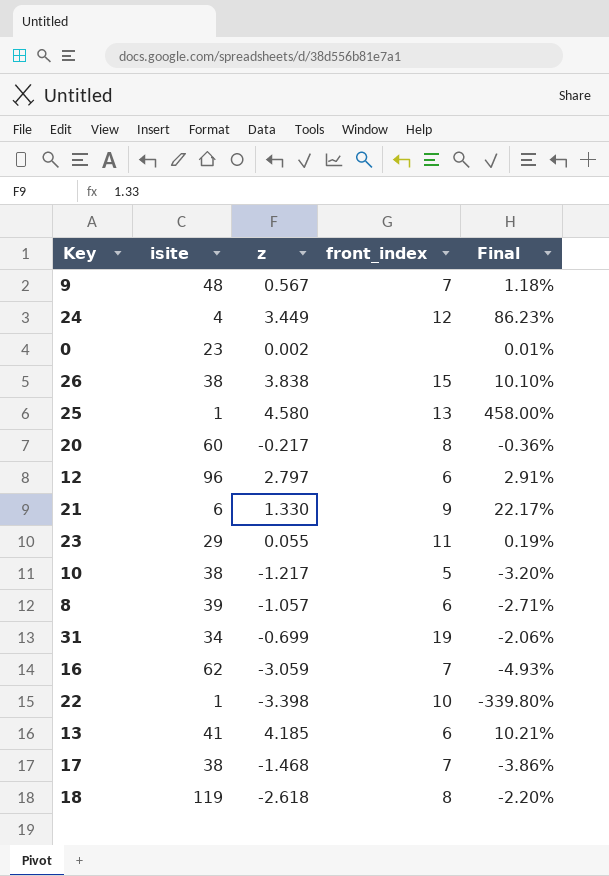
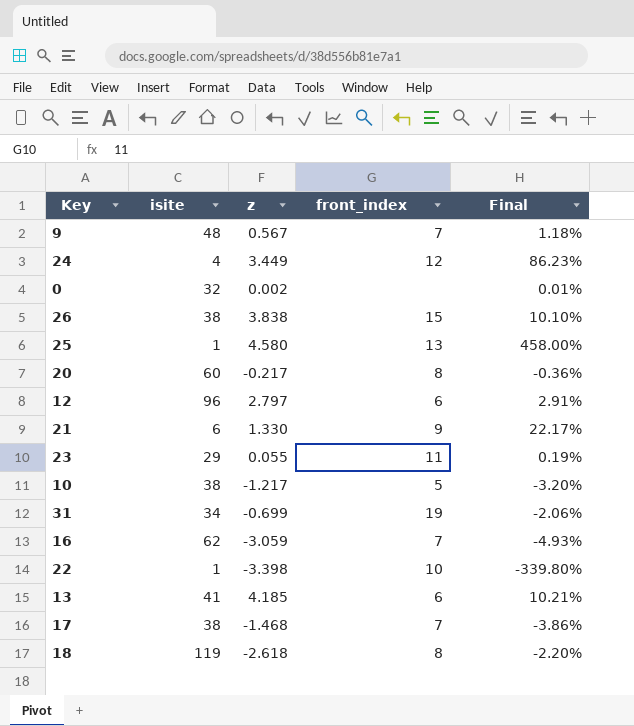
row 8: 39 | -1.057 | 6 | -2.71% -> none
0 | isite: 23 -> 32

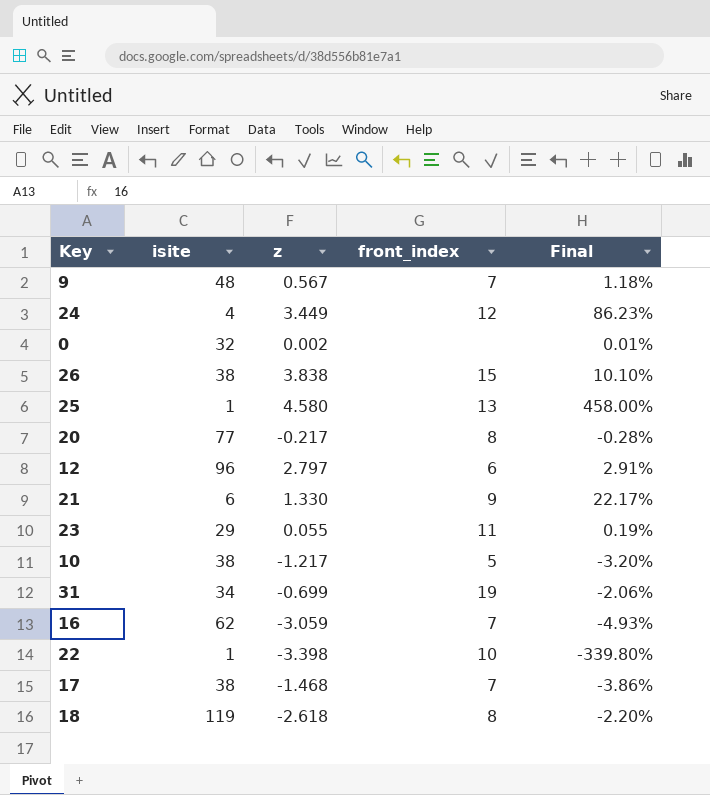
row 13: 41 | 4.185 | 6 | 10.21% -> none
20 | isite: 60 -> 77
20 | Final: -0.36% -> -0.28%

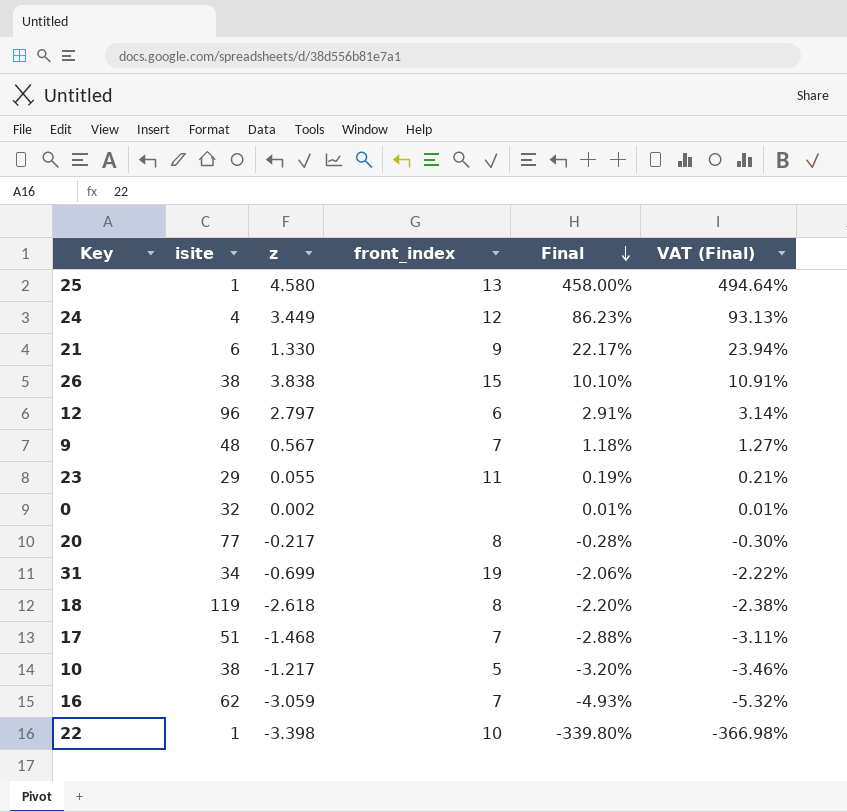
row order: none -> Final descending
column VAT (Final) | formula: none -> [Final] * 1.08
17 | isite: 38 -> 51
17 | Final: -3.86% -> -2.88%

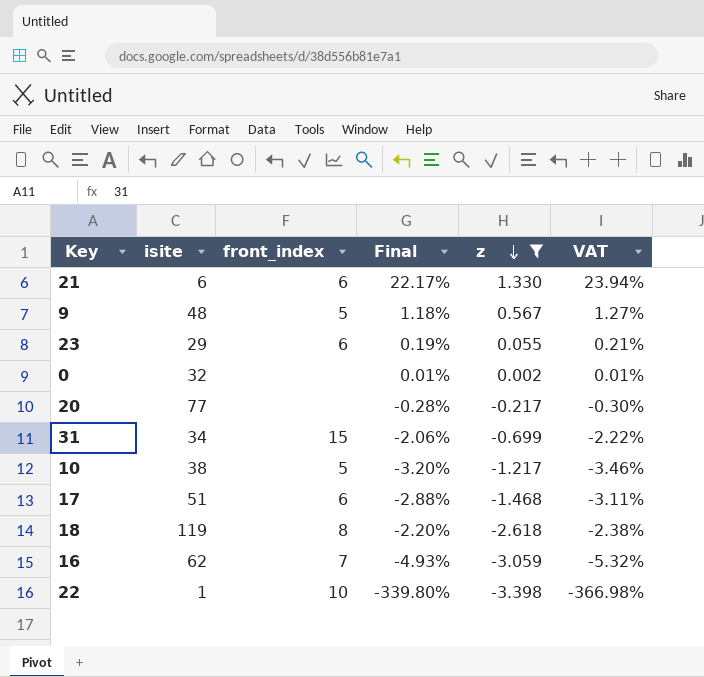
filter: none -> z <= 1.330
row order: Final descending -> z descending
column z | position: 3 -> 5
column name: VAT (Final) -> VAT
21 | front_index: 9 -> 6
9 | front_index: 7 -> 5
23 | front_index: 11 -> 6
20 | front_index: 8 -> none
31 | front_index: 19 -> 15
17 | front_index: 7 -> 6

